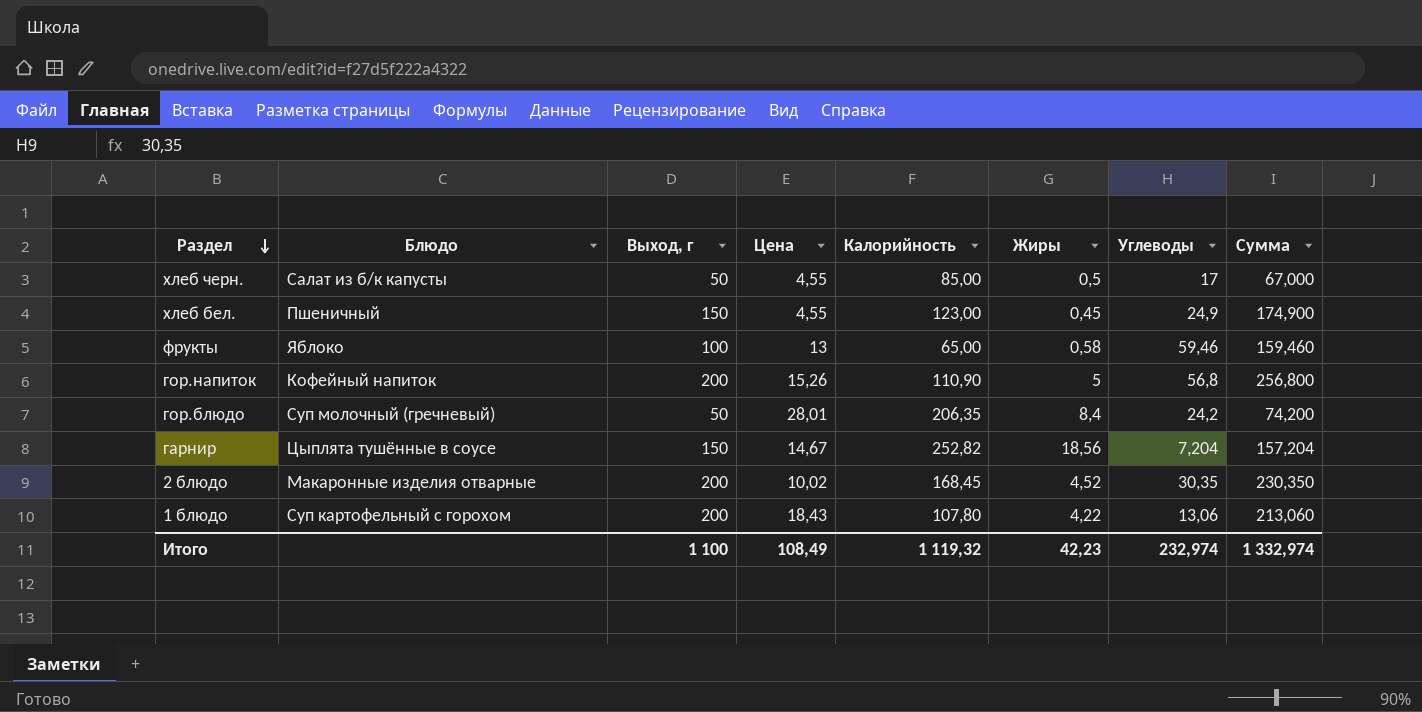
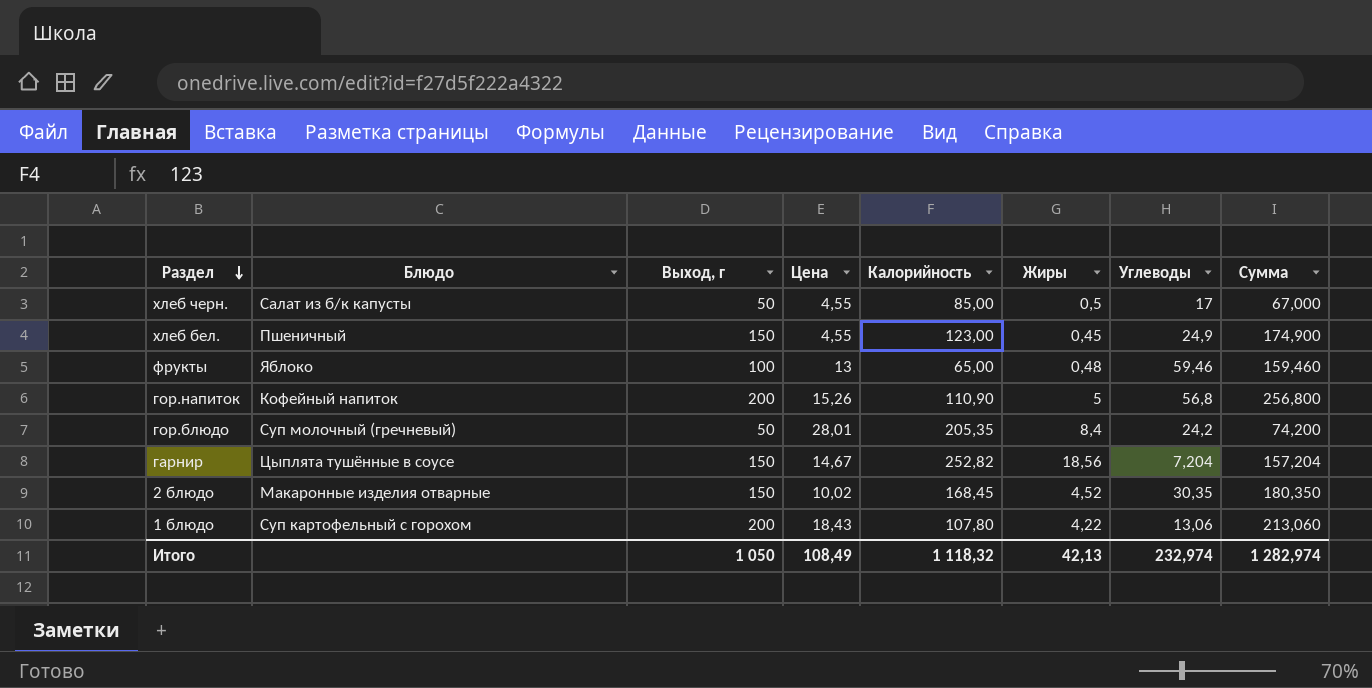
фрукты | Жиры: 0,58 -> 0,48
гор.блюдо | Калорийность: 206,35 -> 205,35
2 блюдо | Выход, г: 200 -> 150
2 блюдо | Сумма: 230,350 -> 180,350
Итого | Выход, г: 1 100 -> 1 050
Итого | Калорийность: 1 119,32 -> 1 118,32
Итого | Жиры: 42,23 -> 42,13
Итого | Сумма: 1 332,974 -> 1 282,974

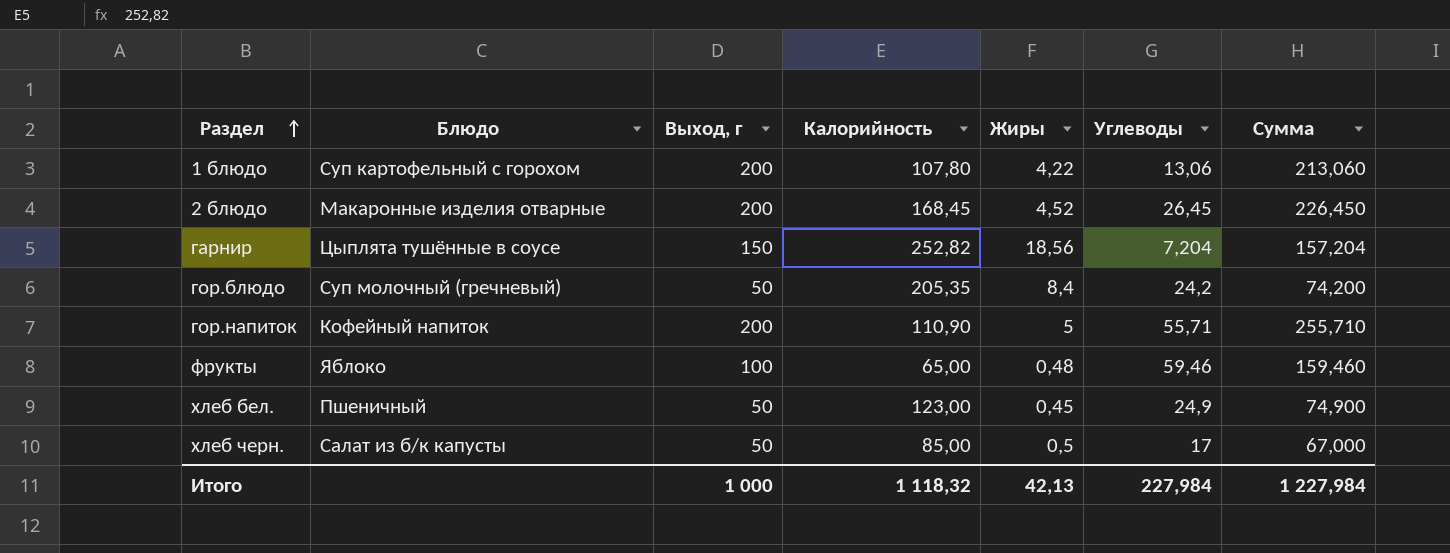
row order: Раздел descending -> Раздел ascending
column Цена | position: 4 -> none
2 блюдо | Выход, г: 150 -> 200
2 блюдо | Углеводы: 30,35 -> 26,45
2 блюдо | Сумма: 180,350 -> 226,450
гор.напиток | Углеводы: 56,8 -> 55,71
гор.напиток | Сумма: 256,800 -> 255,710
хлеб бел. | Выход, г: 150 -> 50
хлеб бел. | Сумма: 174,900 -> 74,900
Итого | Выход, г: 1 050 -> 1 000
Итого | Углеводы: 232,974 -> 227,984
Итого | Сумма: 1 282,974 -> 1 227,984

